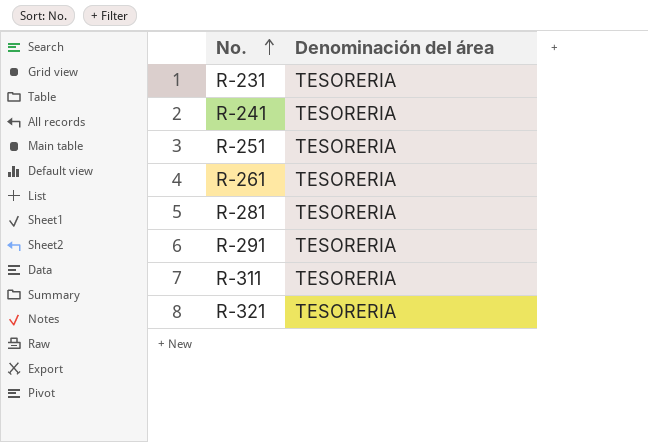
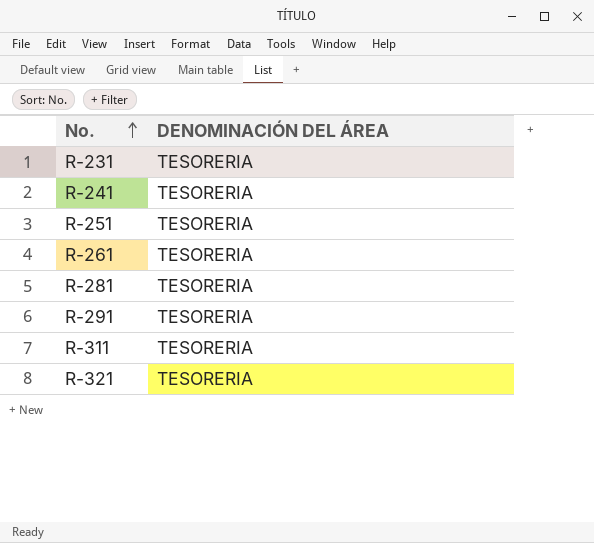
column name: Denominación del área -> DENOMINACIÓN DEL ÁREA

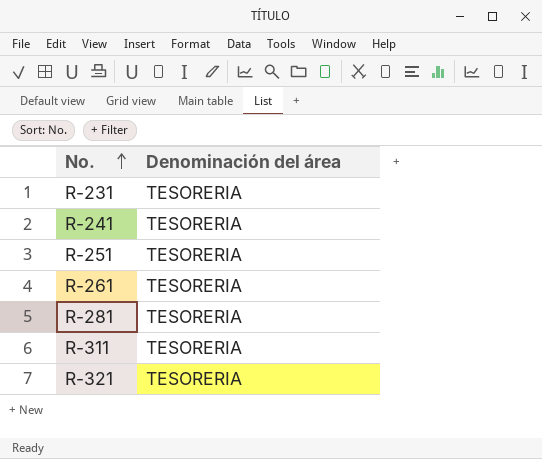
column name: DENOMINACIÓN DEL ÁREA -> Denominación del área
row R-291: TESORERIA -> none

